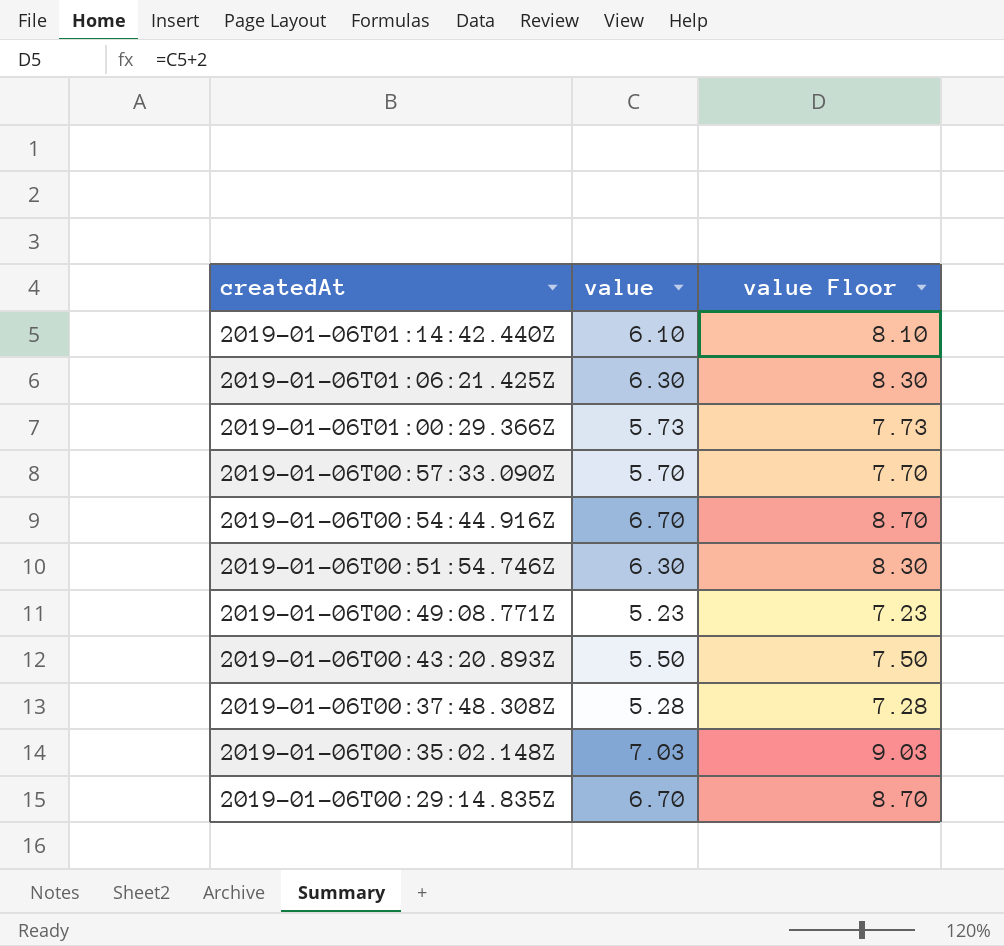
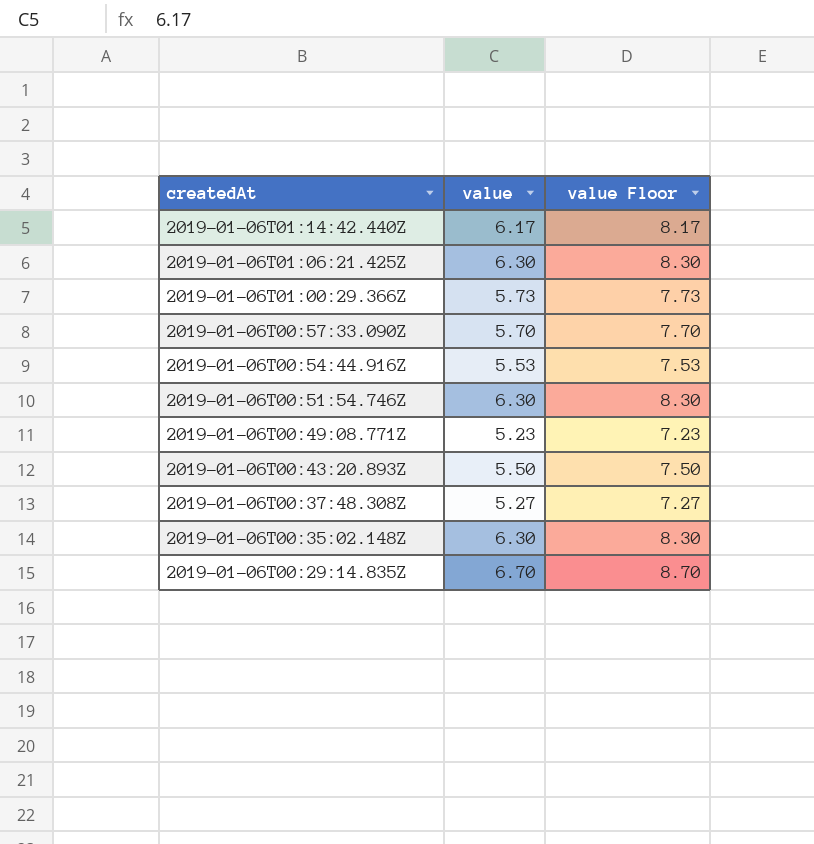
2019-01-06T01:14:42.440Z | value: 6.10 -> 6.17
2019-01-06T01:14:42.440Z | value Floor: 8.10 -> 8.17
2019-01-06T00:54:44.916Z | value: 6.70 -> 5.53
2019-01-06T00:54:44.916Z | value Floor: 8.70 -> 7.53
2019-01-06T00:37:48.308Z | value: 5.28 -> 5.27
2019-01-06T00:37:48.308Z | value Floor: 7.28 -> 7.27
2019-01-06T00:35:02.148Z | value: 7.03 -> 6.30
2019-01-06T00:35:02.148Z | value Floor: 9.03 -> 8.30

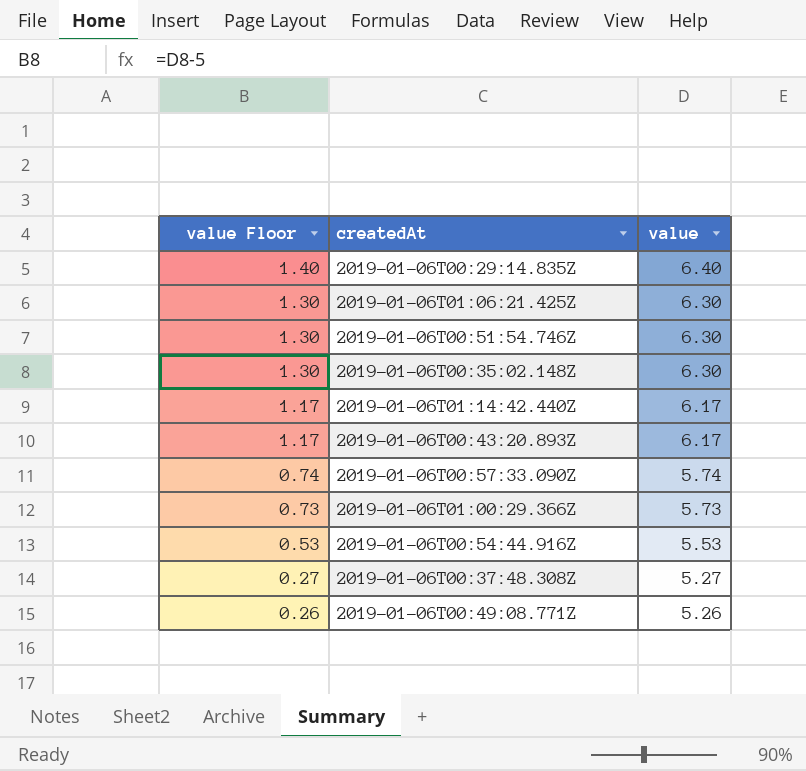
row order: createdAt descending -> value Floor descending
column value Floor | formula: [value] + 2 -> [value] - 5
column value Floor | position: 3 -> 1
2019-01-06T00:29:14.835Z | value: 6.70 -> 6.40
2019-01-06T00:43:20.893Z | value: 5.50 -> 6.17
2019-01-06T00:57:33.090Z | value: 5.70 -> 5.74
2019-01-06T00:49:08.771Z | value: 5.23 -> 5.26

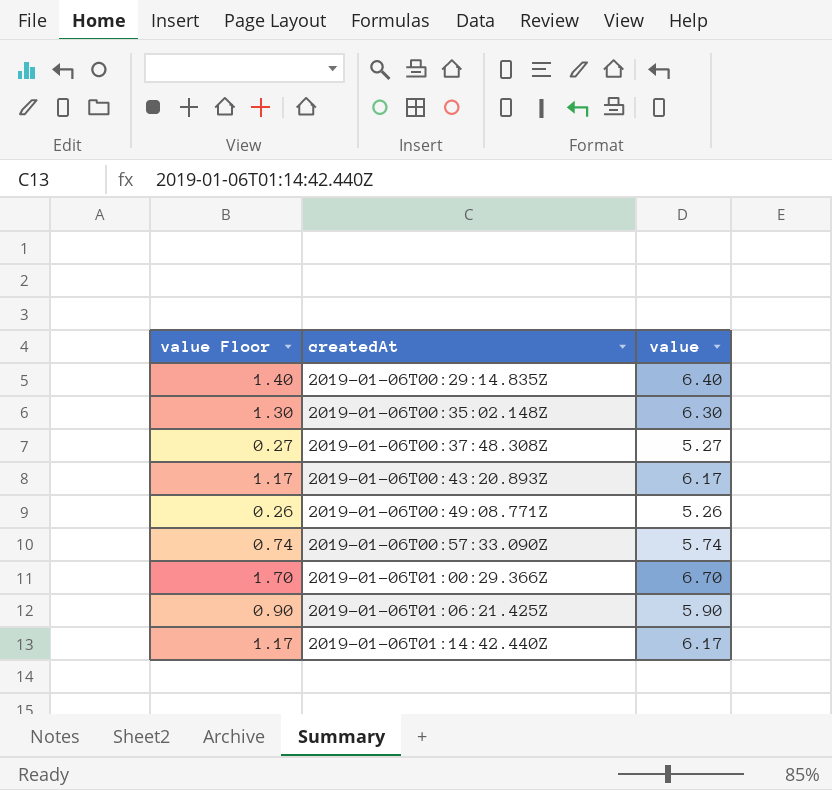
row order: value Floor descending -> createdAt ascending
row 2019-01-06T00:51:54.746Z: 1.30 | 6.30 -> none
row 2019-01-06T00:54:44.916Z: 0.53 | 5.53 -> none
2019-01-06T01:00:29.366Z | value Floor: 0.73 -> 1.70
2019-01-06T01:00:29.366Z | value: 5.73 -> 6.70
2019-01-06T01:06:21.425Z | value Floor: 1.30 -> 0.90
2019-01-06T01:06:21.425Z | value: 6.30 -> 5.90

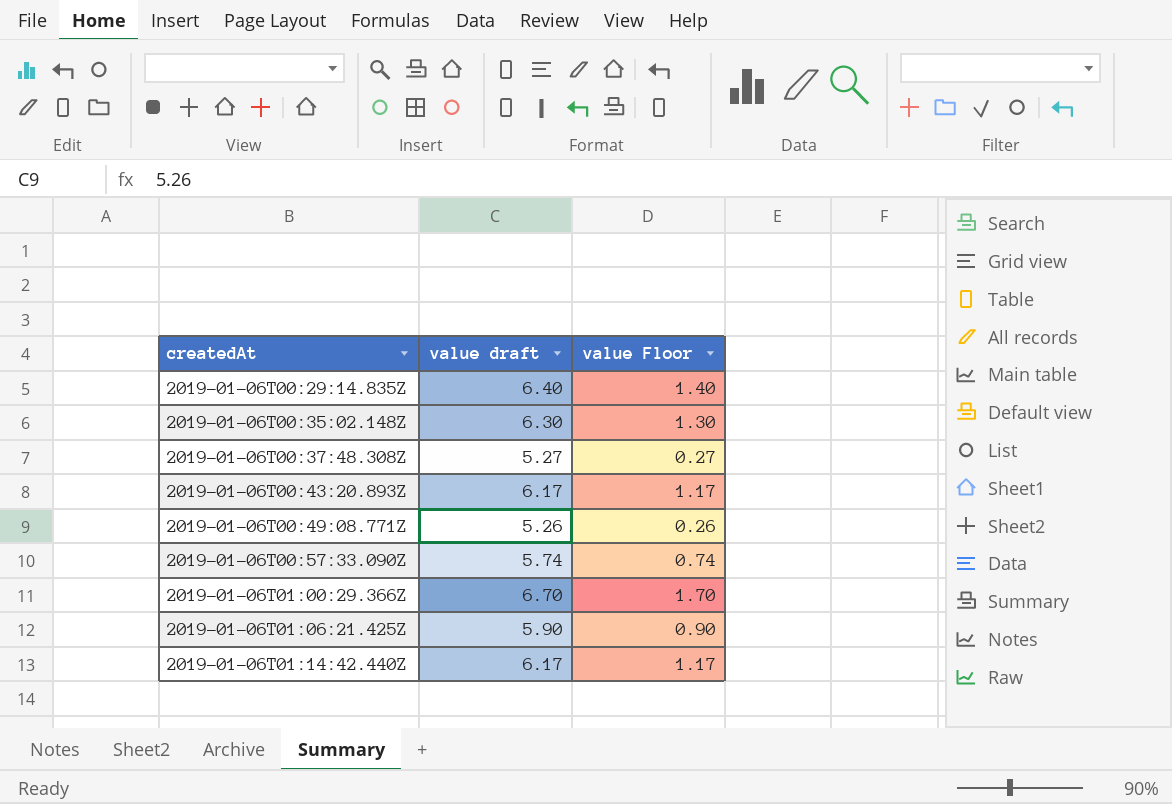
column name: value -> value draft
column value Floor | position: 1 -> 3

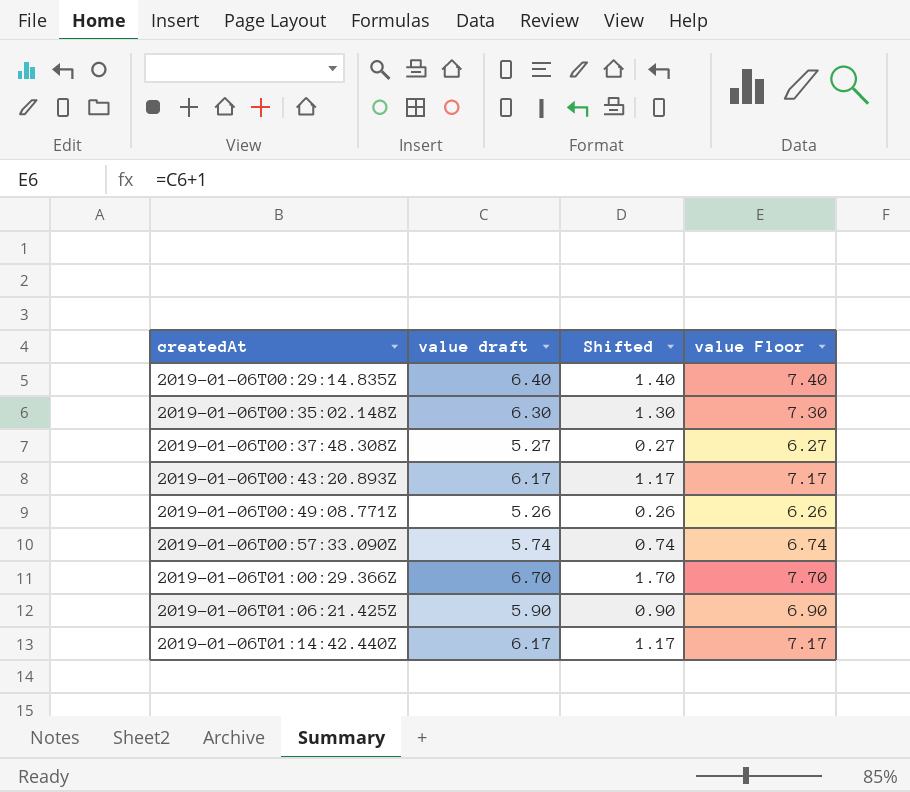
column Shifted | formula: none -> [value draft] - 5
column value Floor | formula: [value draft] - 5 -> [value draft] + 1

